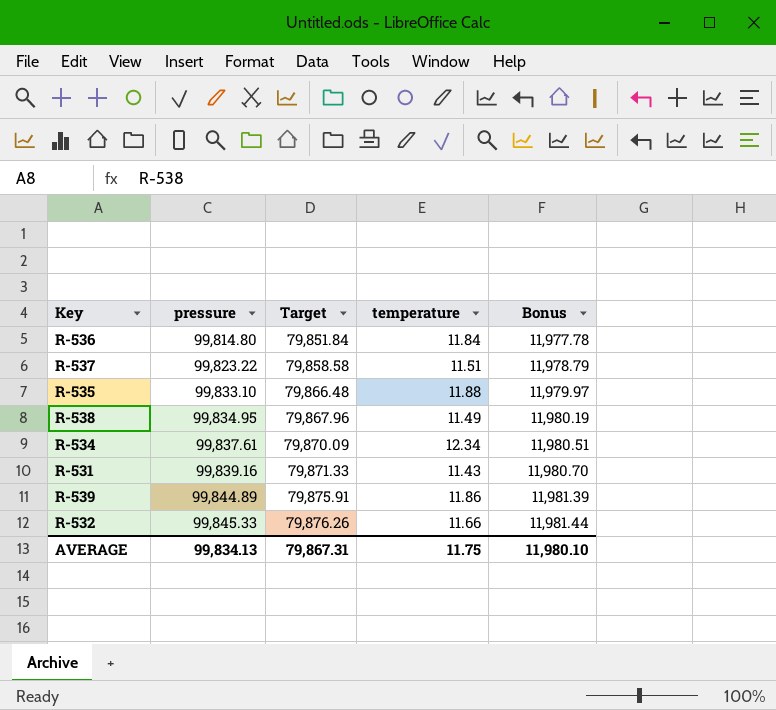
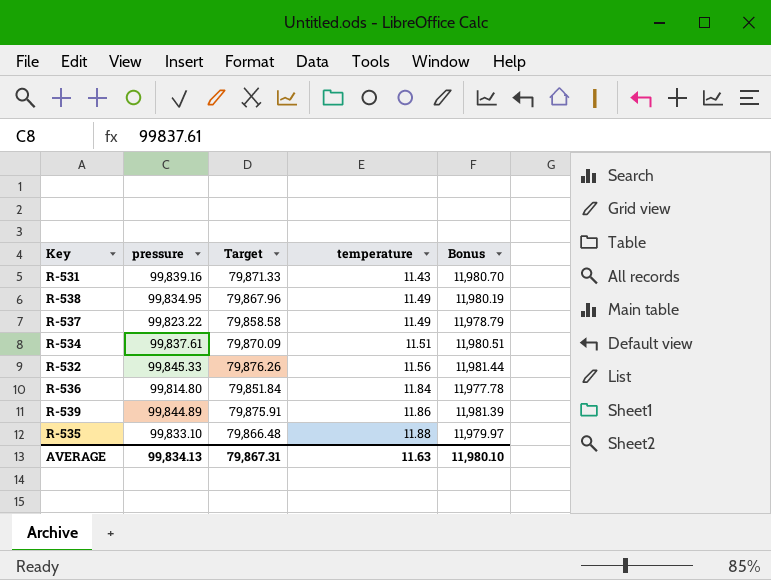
row order: pressure ascending -> temperature ascending
R-537 | temperature: 11.51 -> 11.49
R-534 | temperature: 12.34 -> 11.51
R-532 | temperature: 11.66 -> 11.56
AVERAGE | temperature: 11.75 -> 11.63

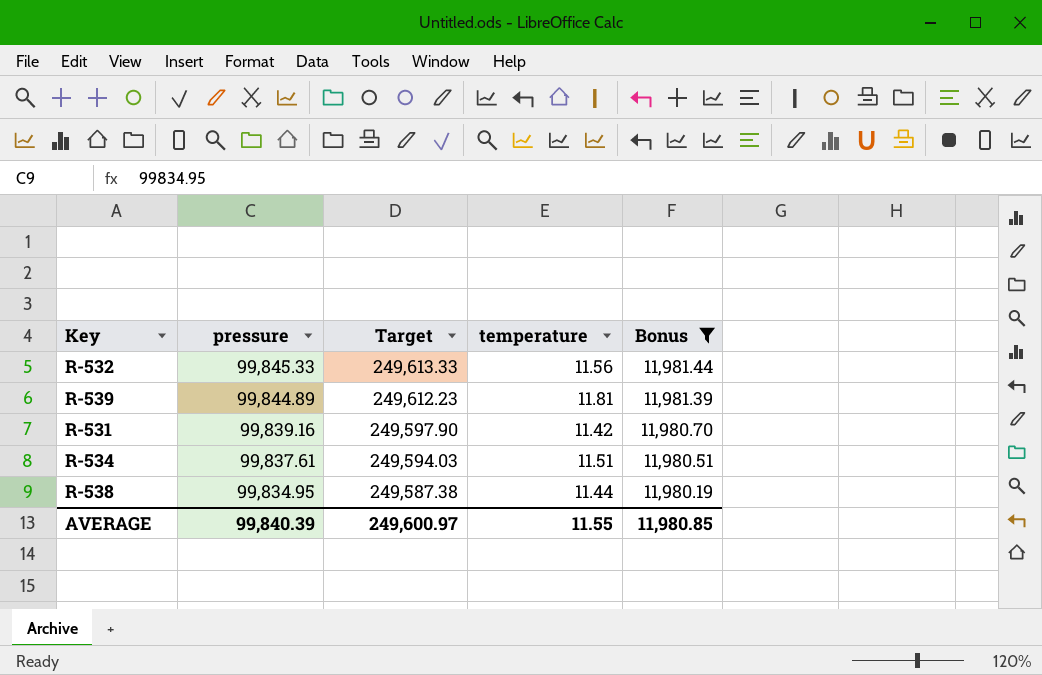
filter: none -> Bonus >= 11,980.19
row order: temperature ascending -> pressure descending
column Target | formula: [pressure] * 0.8 -> [pressure] * 2.5
R-539 | temperature: 11.86 -> 11.81
R-531 | temperature: 11.43 -> 11.42
R-538 | temperature: 11.49 -> 11.44
AVERAGE | pressure: 99,834.13 -> 99,840.39
AVERAGE | Target: 79,867.31 -> 249,600.97
AVERAGE | temperature: 11.63 -> 11.55
AVERAGE | Bonus: 11,980.10 -> 11,980.85

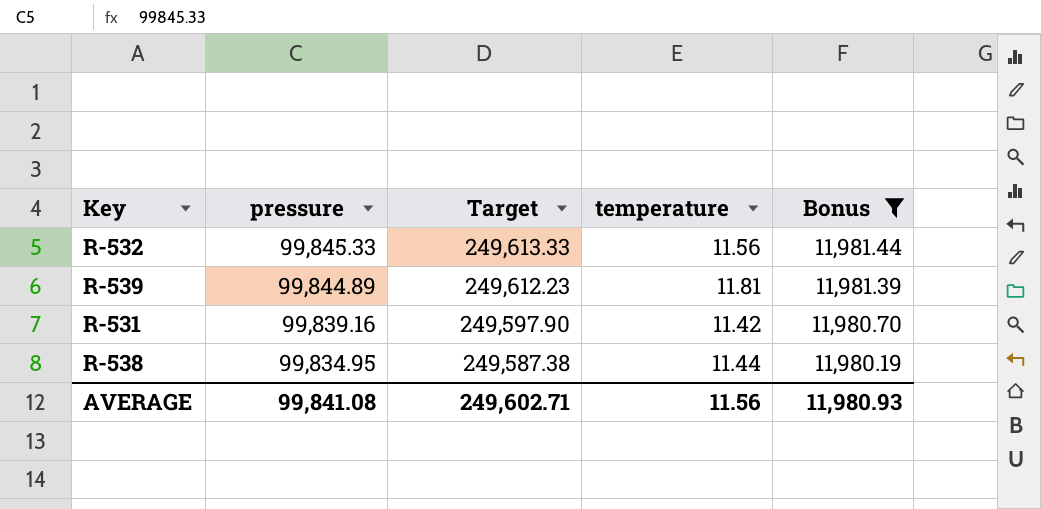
row R-534: 99,837.61 | 249,594.03 | 11.51 | 11,980.51 -> none
AVERAGE | pressure: 99,840.39 -> 99,841.08
AVERAGE | Target: 249,600.97 -> 249,602.71
AVERAGE | temperature: 11.55 -> 11.56
AVERAGE | Bonus: 11,980.85 -> 11,980.93

